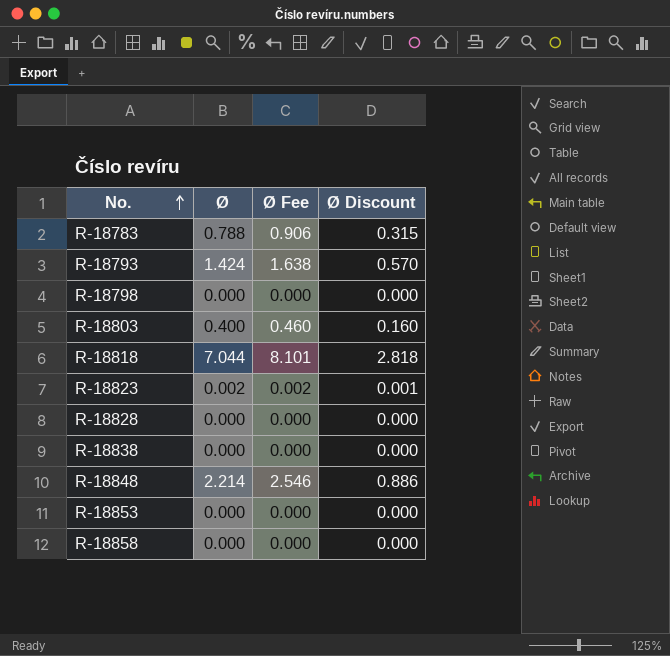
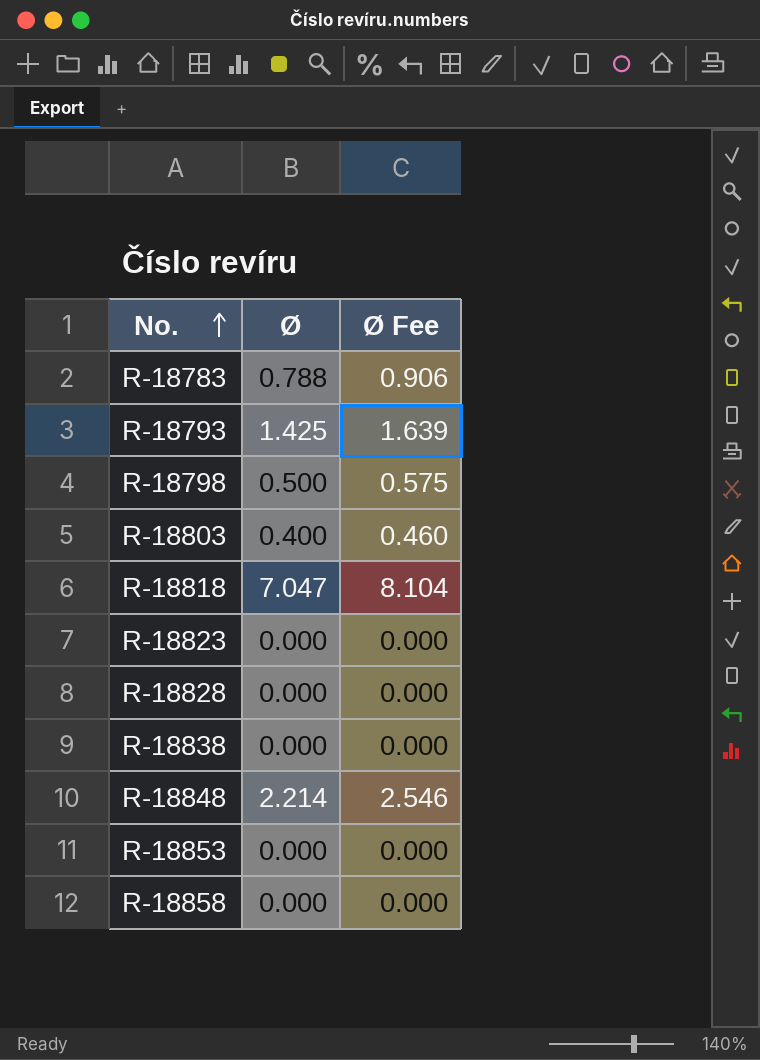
column Ø Discount | formula: [Ø] * 0.4 -> none
R-18793 | Ø: 1.424 -> 1.425
R-18793 | Ø Fee: 1.638 -> 1.639
R-18798 | Ø: 0.000 -> 0.500
R-18798 | Ø Fee: 0.000 -> 0.575
R-18818 | Ø: 7.044 -> 7.047
R-18818 | Ø Fee: 8.101 -> 8.104
R-18823 | Ø: 0.002 -> 0.000
R-18823 | Ø Fee: 0.002 -> 0.000

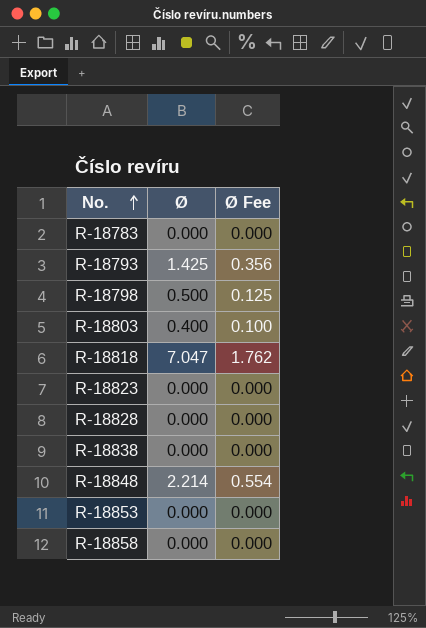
column Ø Fee | formula: [Ø] * 1.15 -> [Ø] * 0.25
R-18783 | Ø: 0.788 -> 0.000

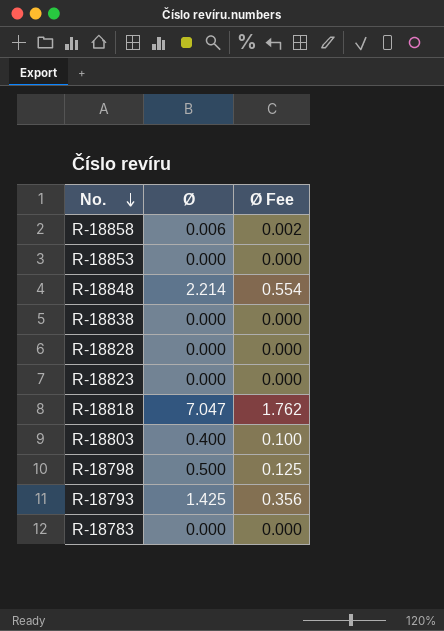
row order: No. ascending -> No. descending
R-18858 | Ø: 0.000 -> 0.006
R-18858 | Ø Fee: 0.000 -> 0.002

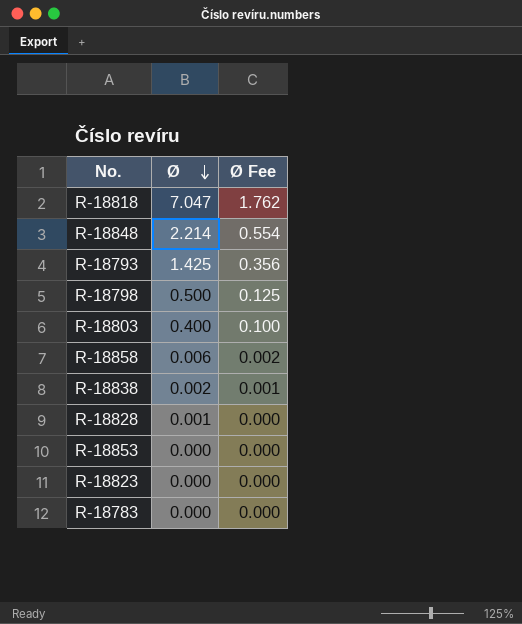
row order: No. descending -> Ø descending
R-18838 | Ø: 0.000 -> 0.002
R-18838 | Ø Fee: 0.000 -> 0.001
R-18828 | Ø: 0.000 -> 0.001

